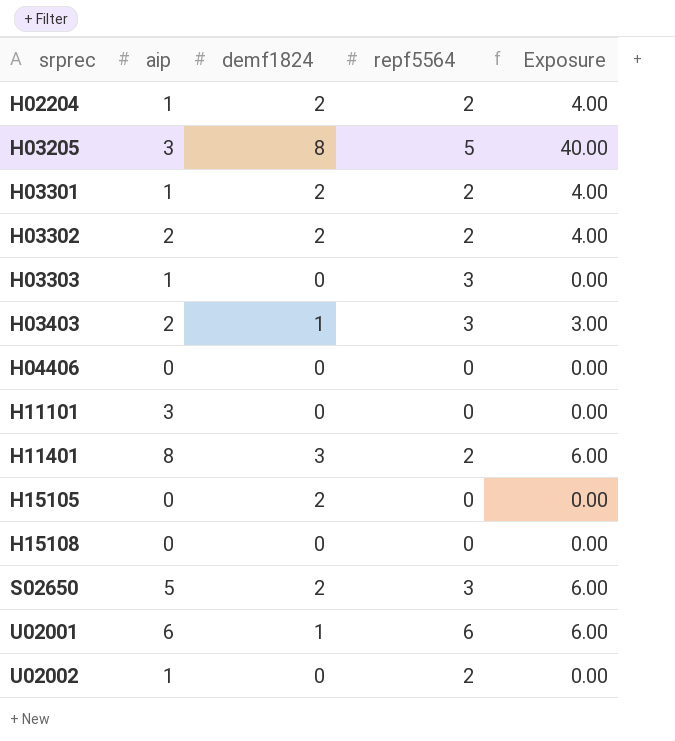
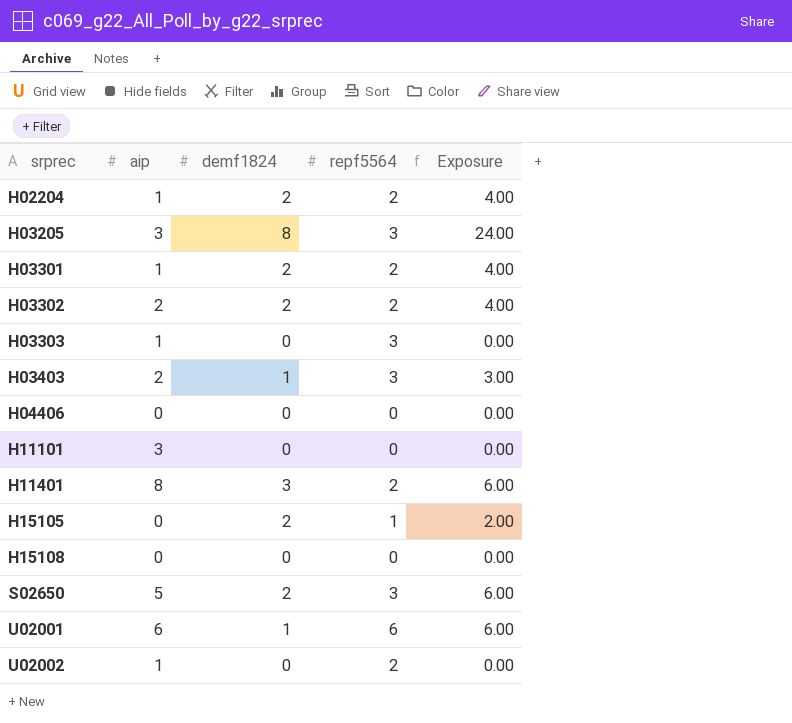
H03205 | repf5564: 5 -> 3
H03205 | Exposure: 40.00 -> 24.00
H15105 | repf5564: 0 -> 1
H15105 | Exposure: 0.00 -> 2.00

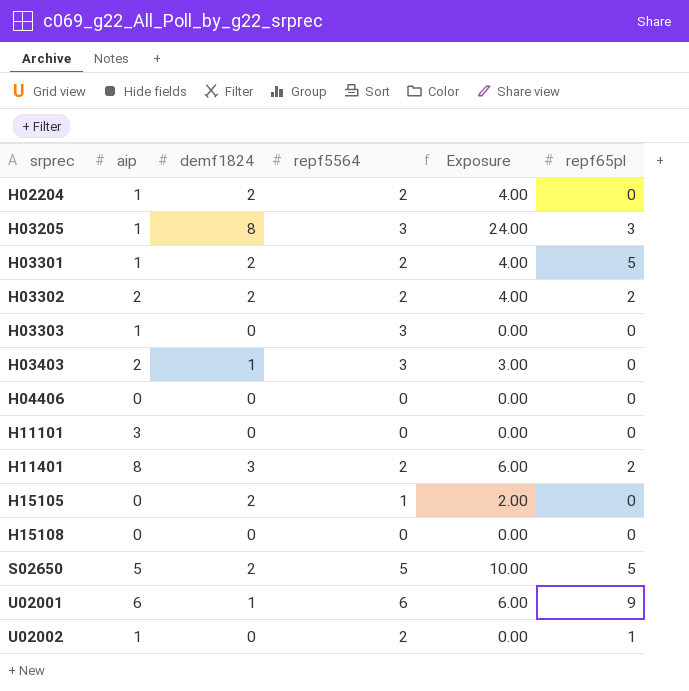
column repf65pl | position: none -> 6
H03205 | aip: 3 -> 1
S02650 | repf5564: 3 -> 5
S02650 | Exposure: 6.00 -> 10.00

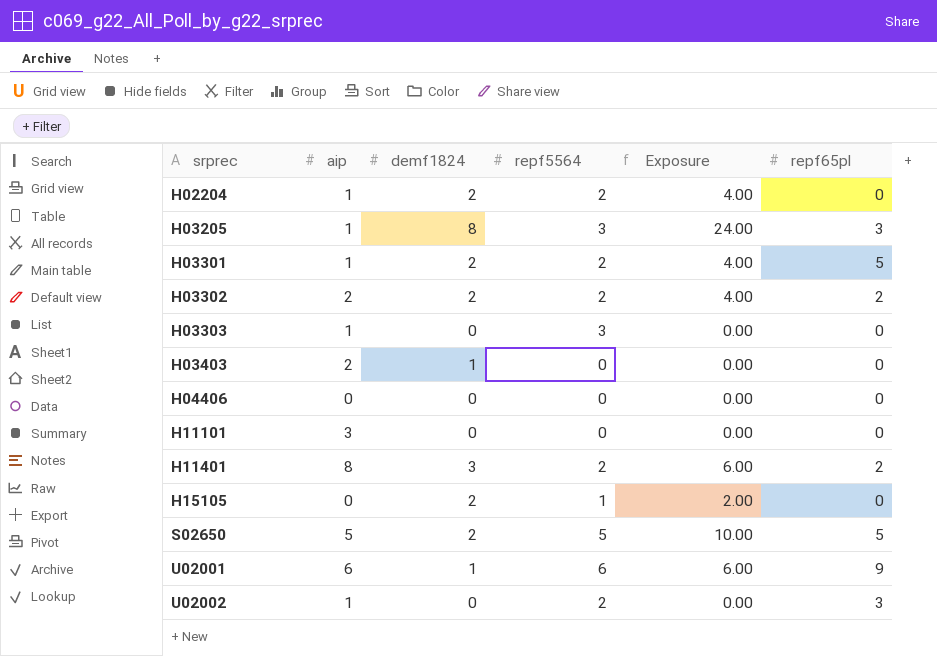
row H15108: 0 | 0 | 0 | 0.00 | 0 -> none
H03403 | repf5564: 3 -> 0
H03403 | Exposure: 3.00 -> 0.00
U02002 | repf65pl: 1 -> 3

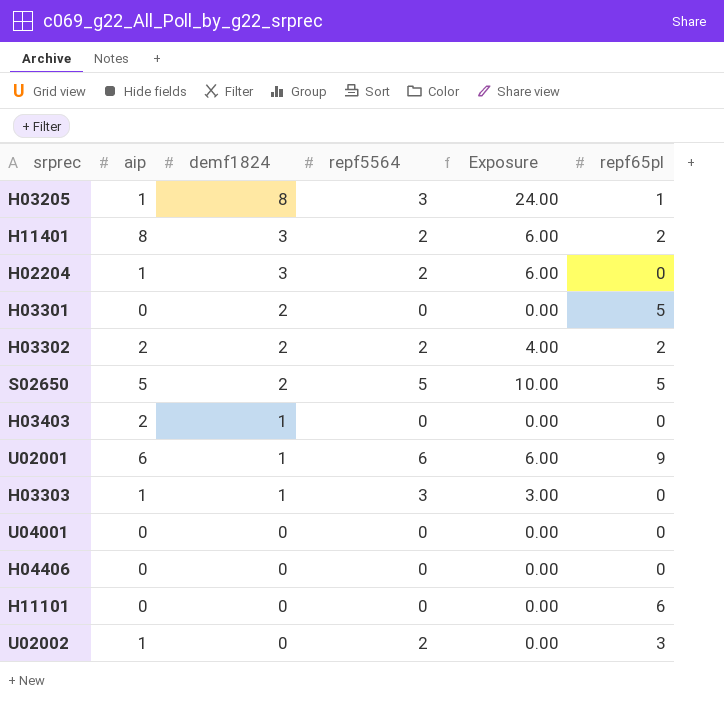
row order: srprec ascending -> demf1824 descending
row H15105: 0 | 2 | 1 | 2.00 | 0 -> none
H03205 | repf65pl: 3 -> 1
H02204 | demf1824: 2 -> 3
H02204 | Exposure: 4.00 -> 6.00
H03301 | aip: 1 -> 0
H03301 | repf5564: 2 -> 0
H03301 | Exposure: 4.00 -> 0.00
H03303 | demf1824: 0 -> 1
H03303 | Exposure: 0.00 -> 3.00
row U04001: none -> 0 | 0 | 0 | 0.00 | 0
H11101 | aip: 3 -> 0
H11101 | repf65pl: 0 -> 6

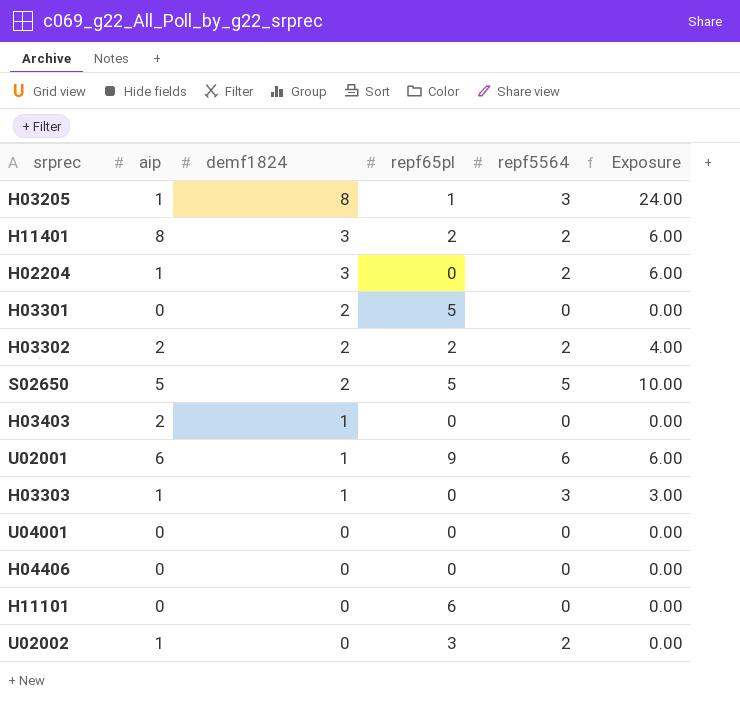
column repf65pl | position: 6 -> 4

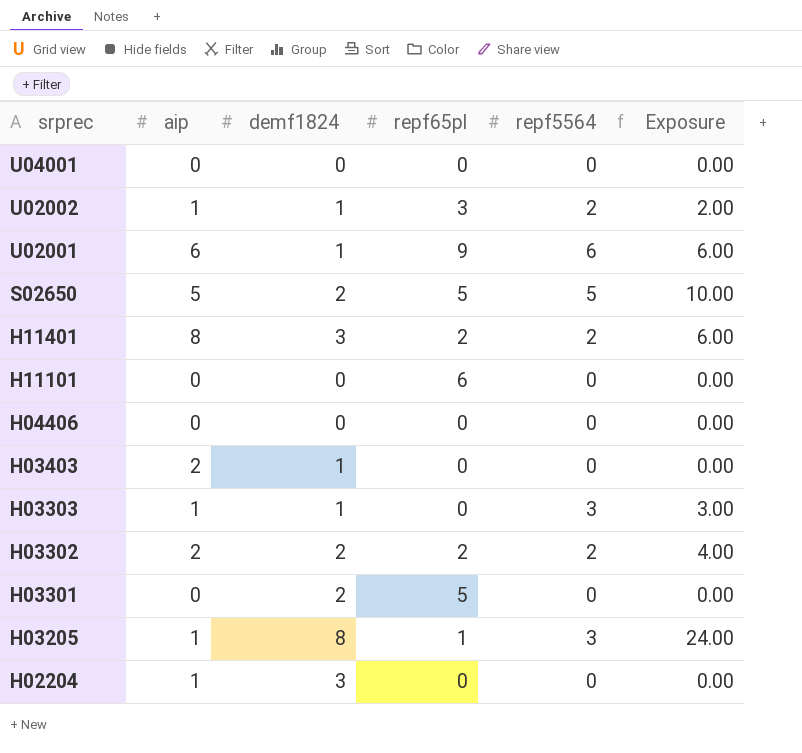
row order: demf1824 descending -> srprec descending
U02002 | demf1824: 0 -> 1
U02002 | Exposure: 0.00 -> 2.00
H02204 | repf5564: 2 -> 0
H02204 | Exposure: 6.00 -> 0.00

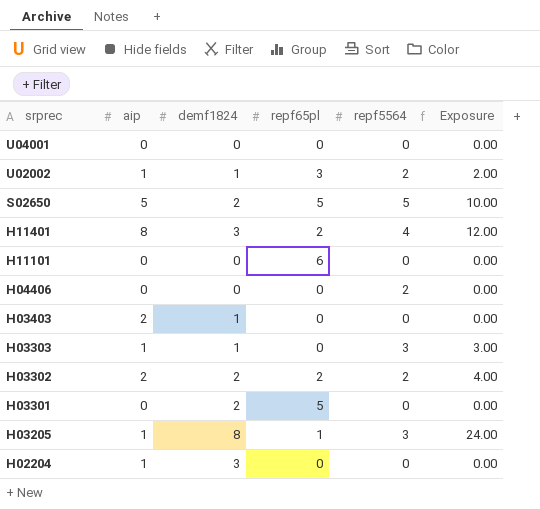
row U02001: 6 | 1 | 9 | 6 | 6.00 -> none
H11401 | repf5564: 2 -> 4
H11401 | Exposure: 6.00 -> 12.00
H04406 | repf5564: 0 -> 2

